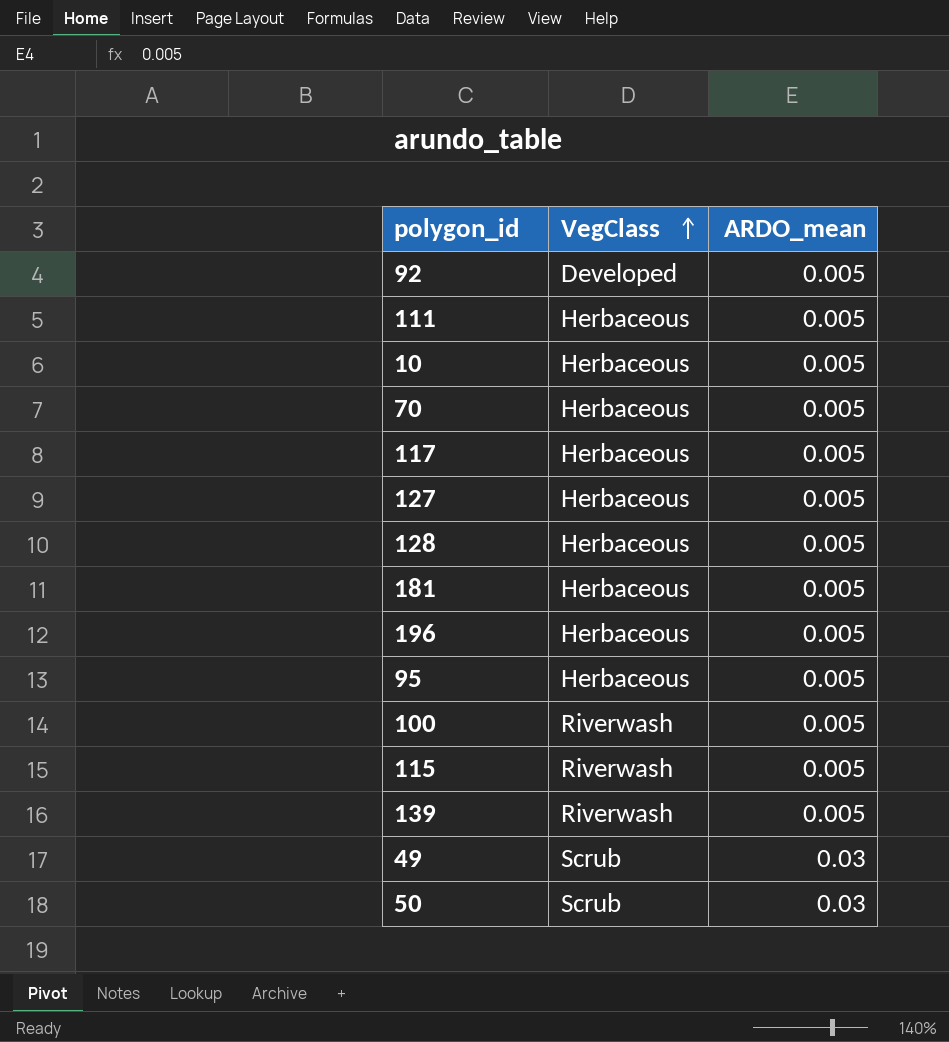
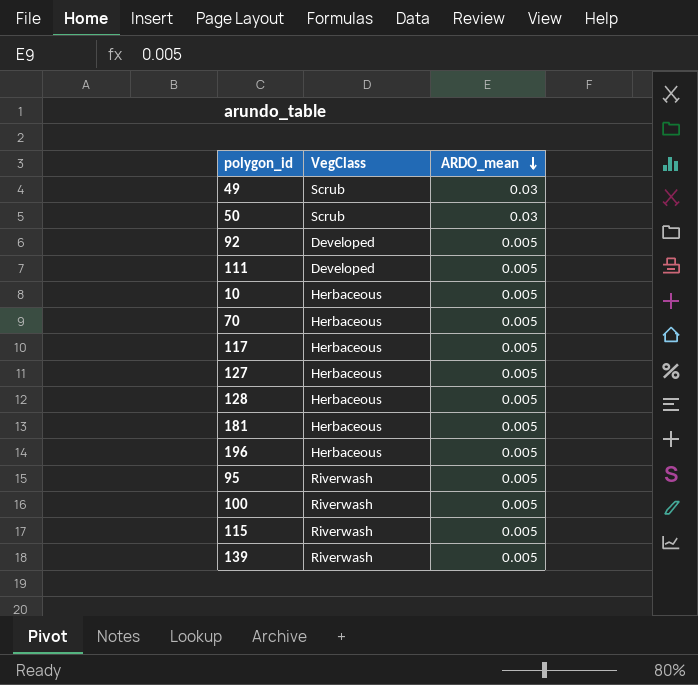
row order: VegClass ascending -> ARDO_mean descending
111 | VegClass: Herbaceous -> Developed
95 | VegClass: Herbaceous -> Riverwash

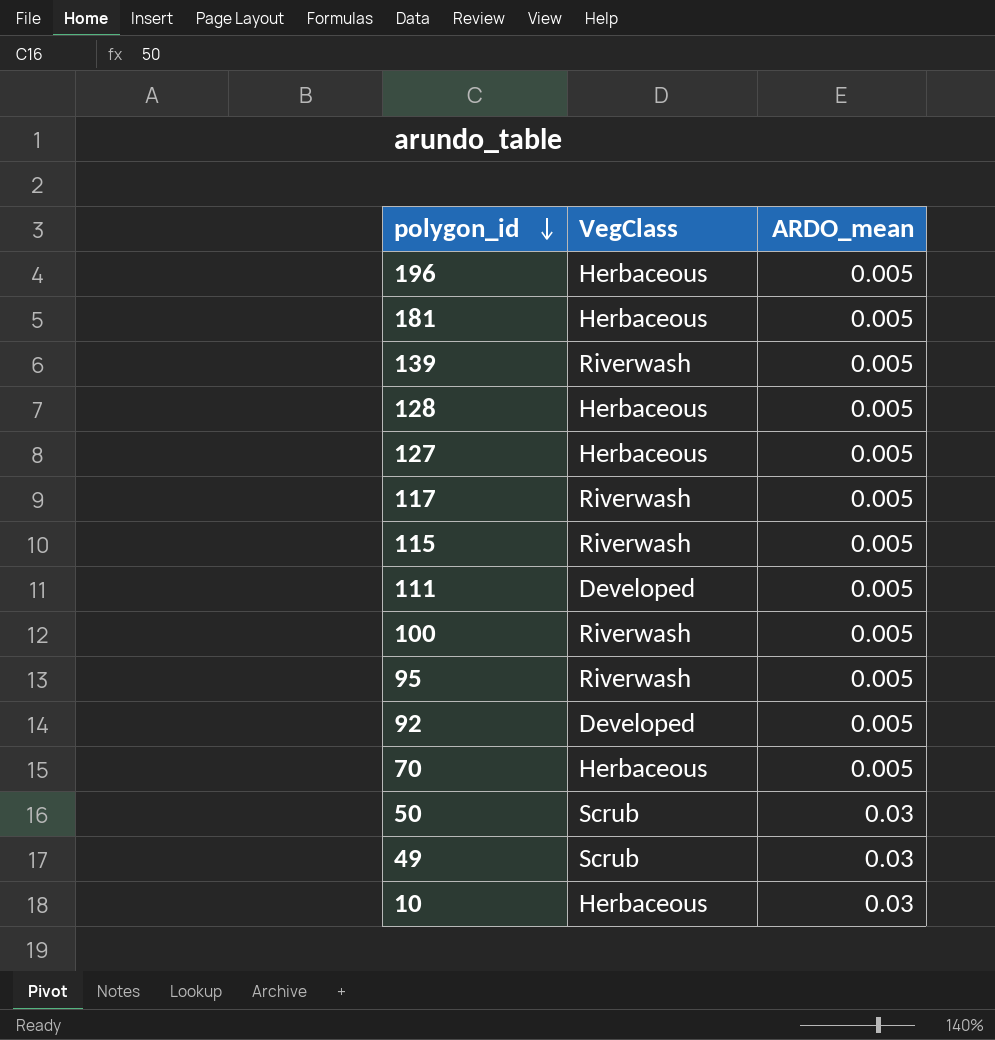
row order: ARDO_mean descending -> polygon_id descending
117 | VegClass: Herbaceous -> Riverwash
10 | ARDO_mean: 0.005 -> 0.03

